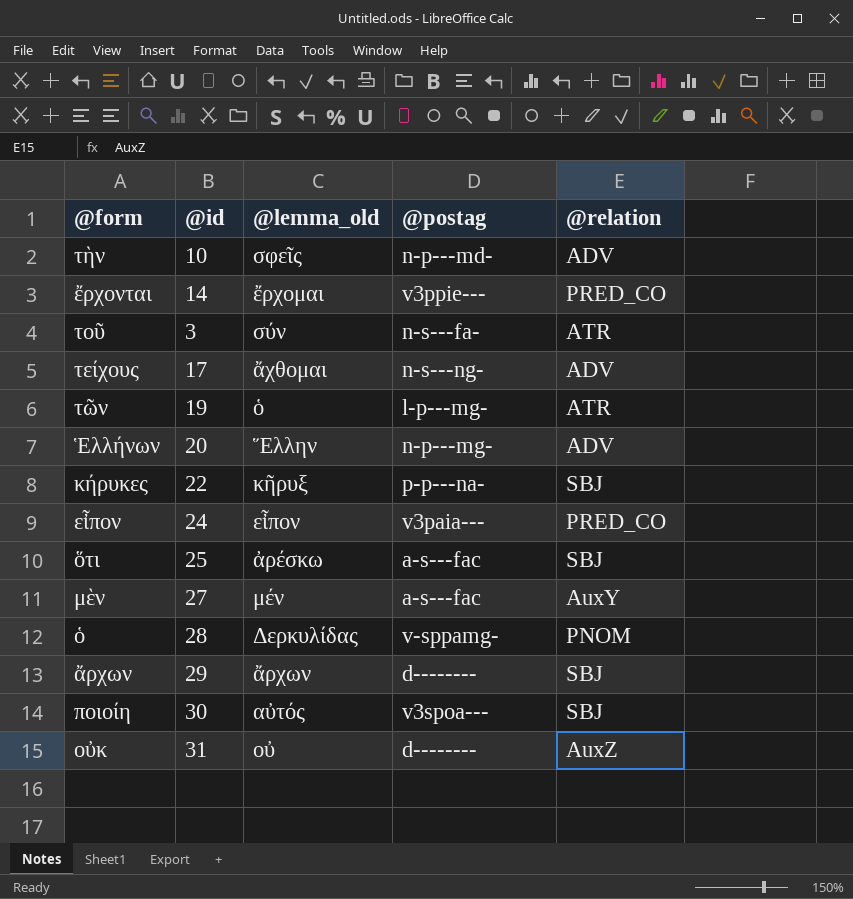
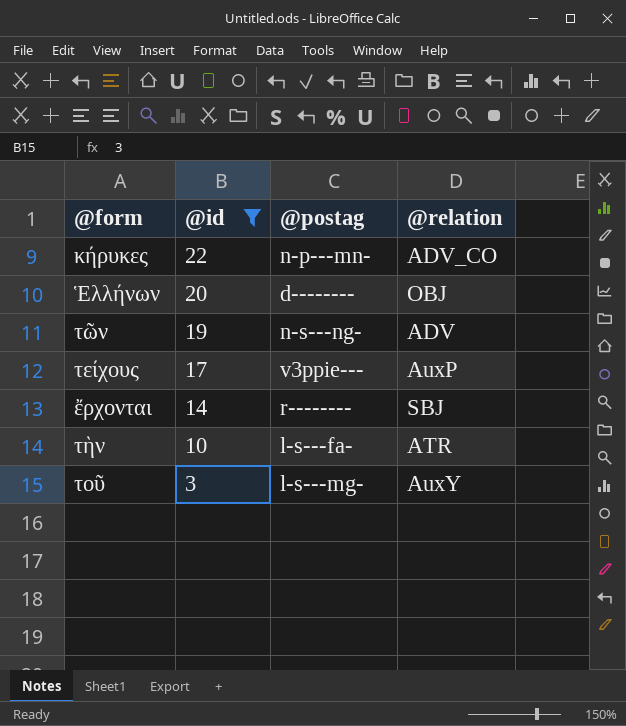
filter: none -> @id <= 22
row order: none -> @id descending
column @lemma_old | position: 3 -> none
κήρυκες | @postag: p-p---na- -> n-p---mn-
κήρυκες | @relation: SBJ -> ADV_CO
Ἑλλήνων | @postag: n-p---mg- -> d--------
Ἑλλήνων | @relation: ADV -> OBJ
τῶν | @postag: l-p---mg- -> n-s---ng-
τῶν | @relation: ATR -> ADV
τείχους | @postag: n-s---ng- -> v3ppie---
τείχους | @relation: ADV -> AuxP
ἔρχονται | @postag: v3ppie--- -> r--------
ἔρχονται | @relation: PRED_CO -> SBJ
τὴν | @postag: n-p---md- -> l-s---fa-
τὴν | @relation: ADV -> ATR
τοῦ | @postag: n-s---fa- -> l-s---mg-
τοῦ | @relation: ATR -> AuxY

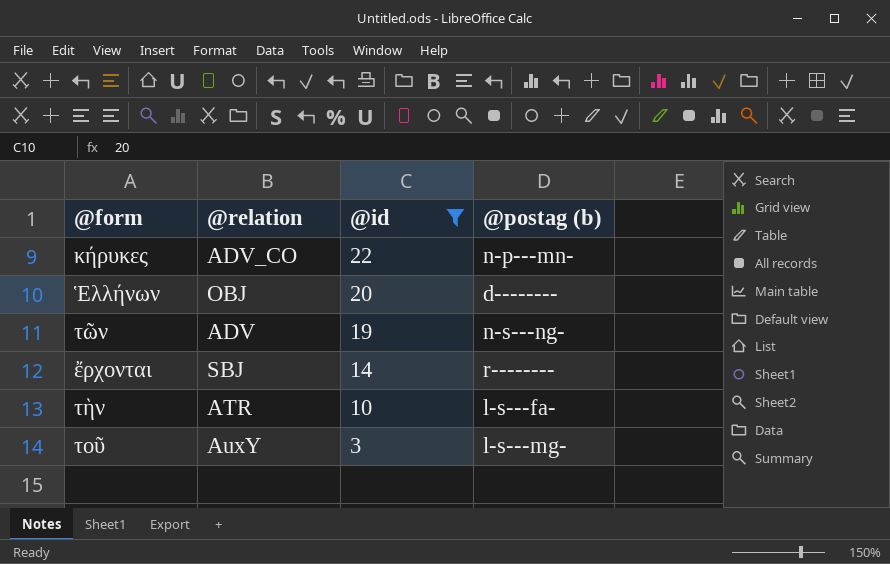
column @relation | position: 4 -> 2
column name: @postag -> @postag (b)
row τείχους: 17 | v3ppie--- | AuxP -> none

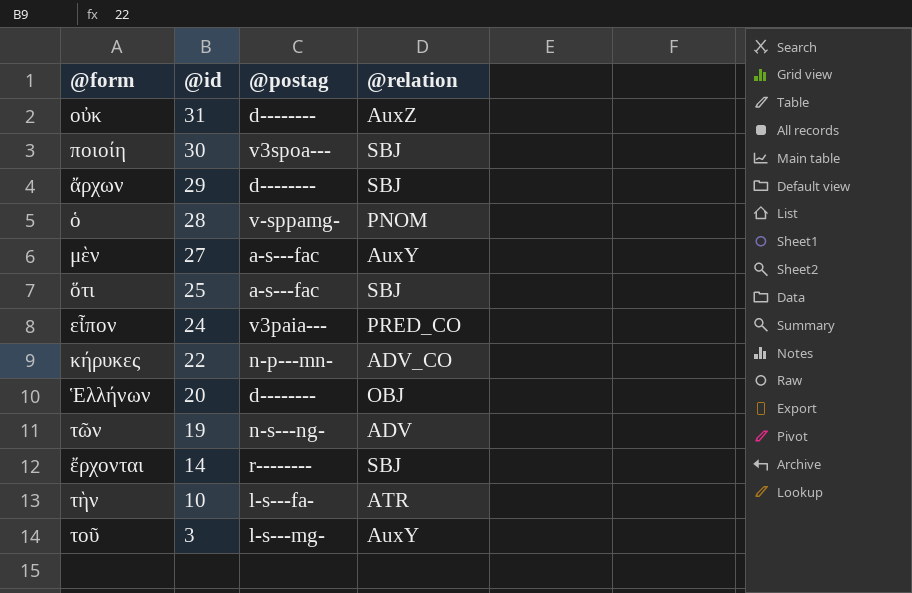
filter: @id <= 22 -> none
column name: @postag (b) -> @postag
column @relation | position: 2 -> 4

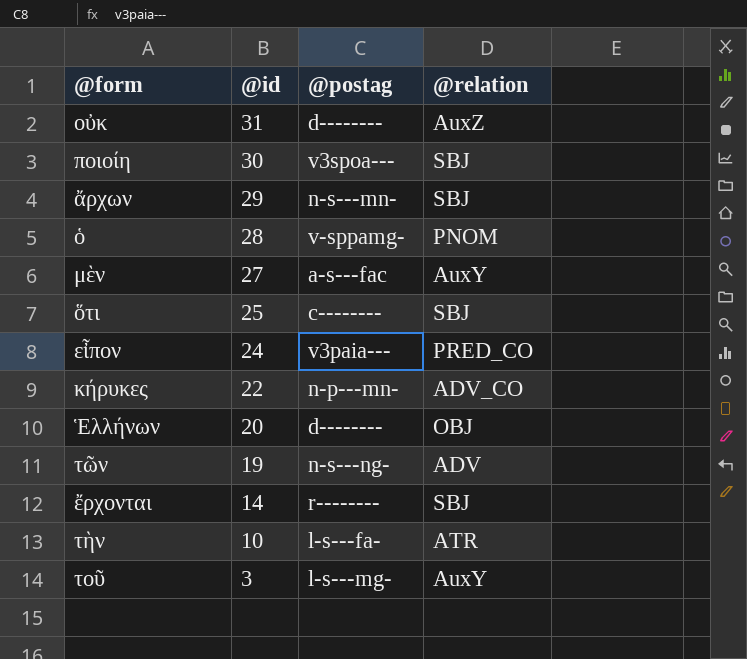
ἄρχων | @postag: d-------- -> n-s---mn-
ὅτι | @postag: a-s---fac -> c--------

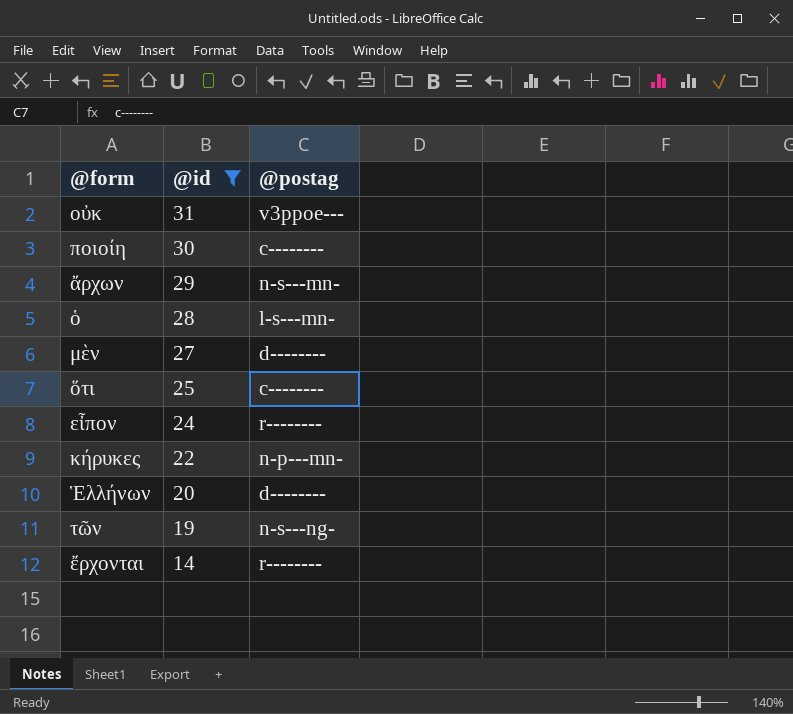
filter: none -> @id >= 14
column @relation | position: 4 -> none
οὐκ | @postag: d-------- -> v3ppoe---
ποιοίη | @postag: v3spoa--- -> c--------
ὁ | @postag: v-sppamg- -> l-s---mn-
μὲν | @postag: a-s---fac -> d--------
εἶπον | @postag: v3paia--- -> r--------

